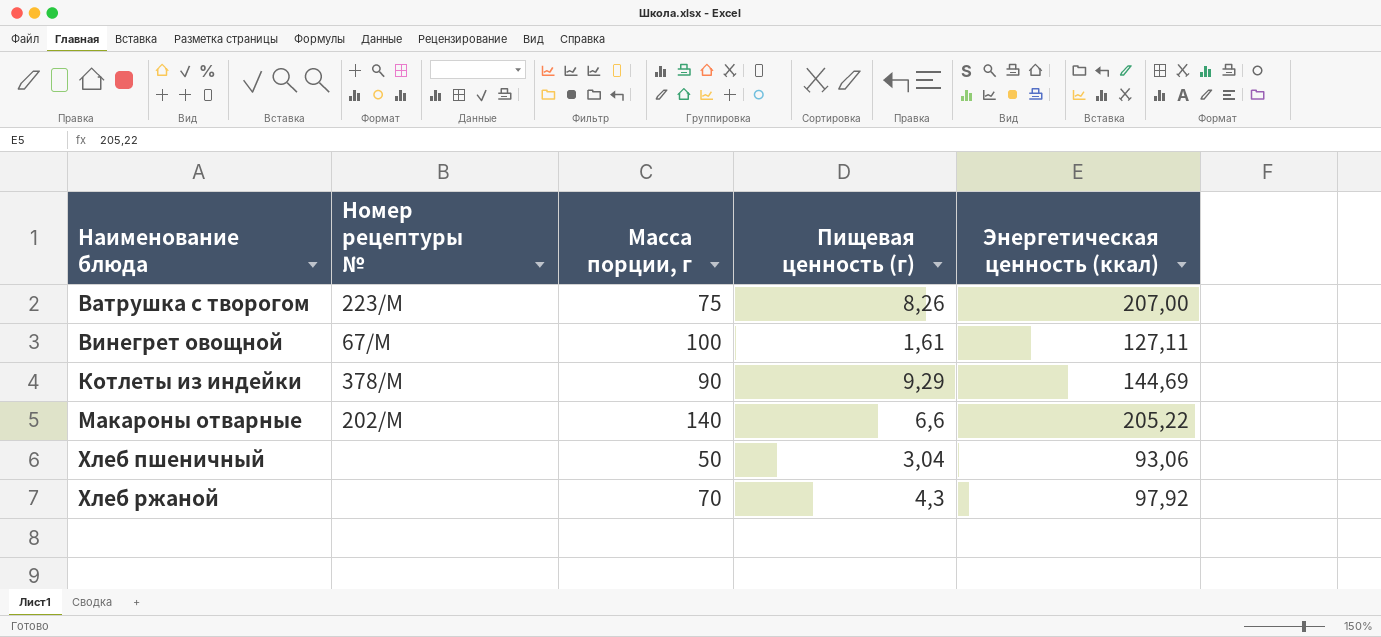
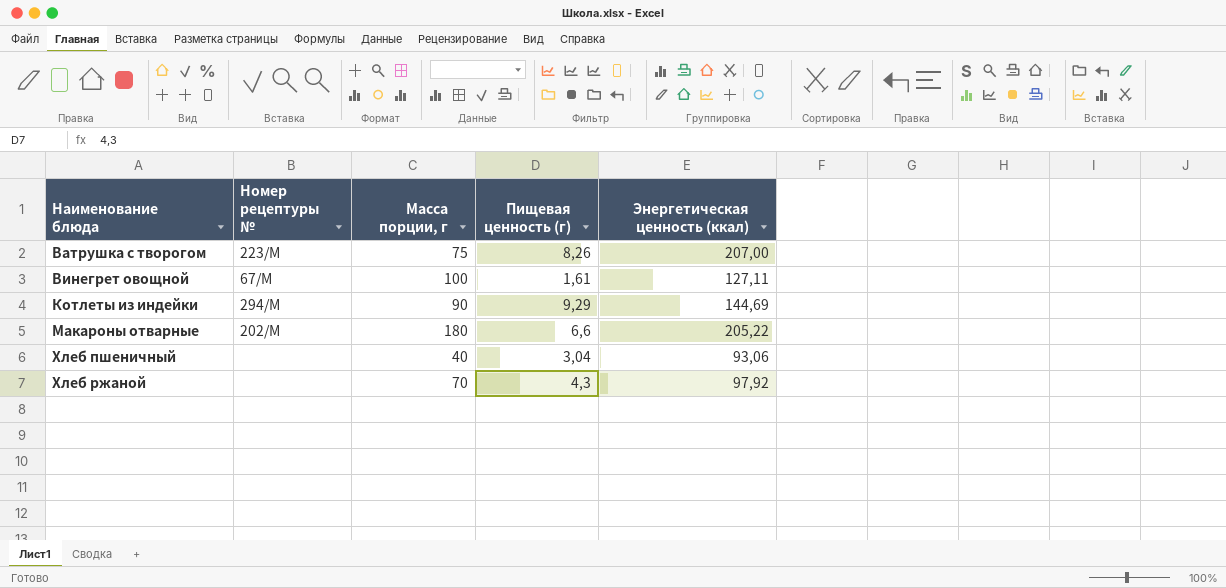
Котлеты из индейки | Номер рецептуры №: 378/М -> 294/М
Макароны отварные | Масса порции, г: 140 -> 180
Хлеб пшеничный | Масса порции, г: 50 -> 40

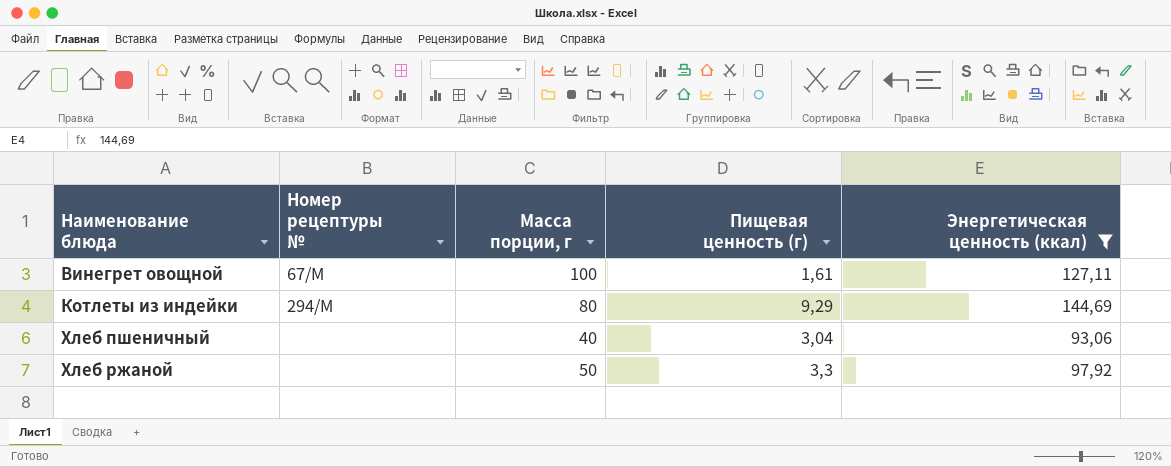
filter: none -> Энергетическая ценность (ккал) <= 144,69
Котлеты из индейки | Масса порции, г: 90 -> 80
Хлеб ржаной | Масса порции, г: 70 -> 50
Хлеб ржаной | Пищевая ценность (г): 4,3 -> 3,3

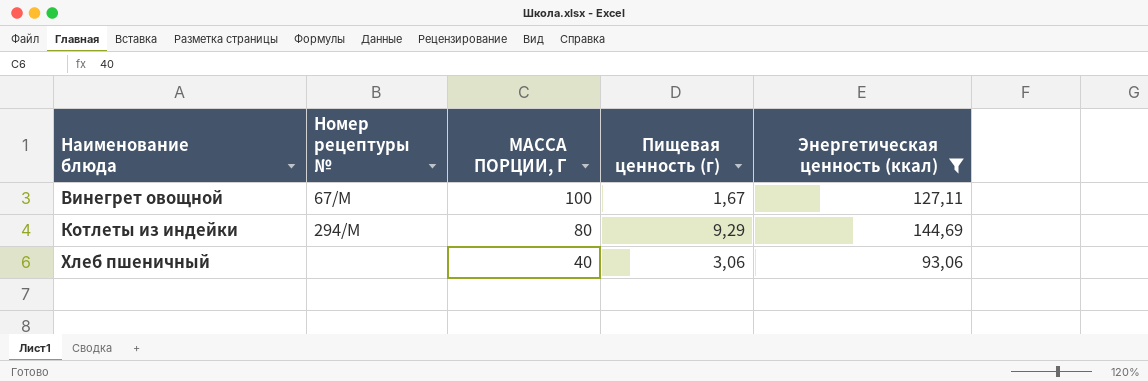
column name: Масса порции, г -> МАССА ПОРЦИИ, Г
row Хлеб ржаной: none | 50 | 3,3 | 97,92 -> none
Винегрет овощной | Пищевая ценность (г): 1,61 -> 1,67
Хлеб пшеничный | Пищевая ценность (г): 3,04 -> 3,06

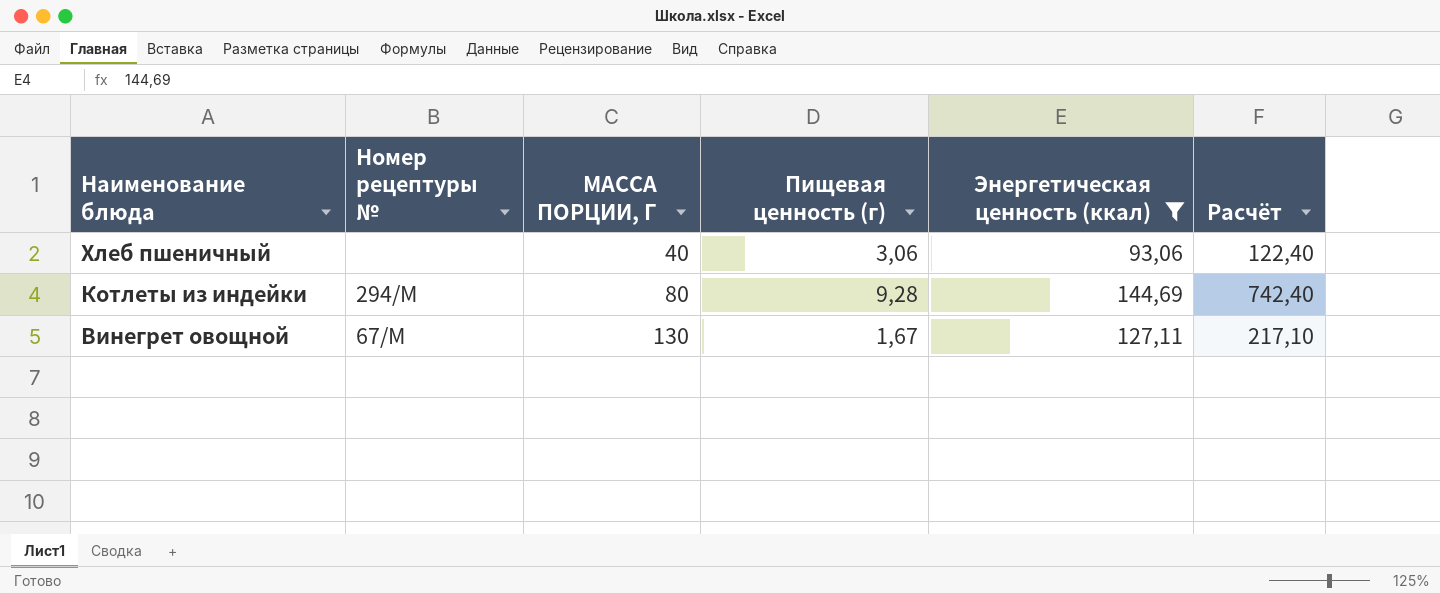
row order: Наименование блюда ascending -> Наименование блюда descending
column Расчёт | formula: none -> [МАССА ПОРЦИИ, Г] * [Пищевая ценность (г)]
Котлеты из индейки | Пищевая ценность (г): 9,29 -> 9,28
Винегрет овощной | МАССА ПОРЦИИ, Г: 100 -> 130

